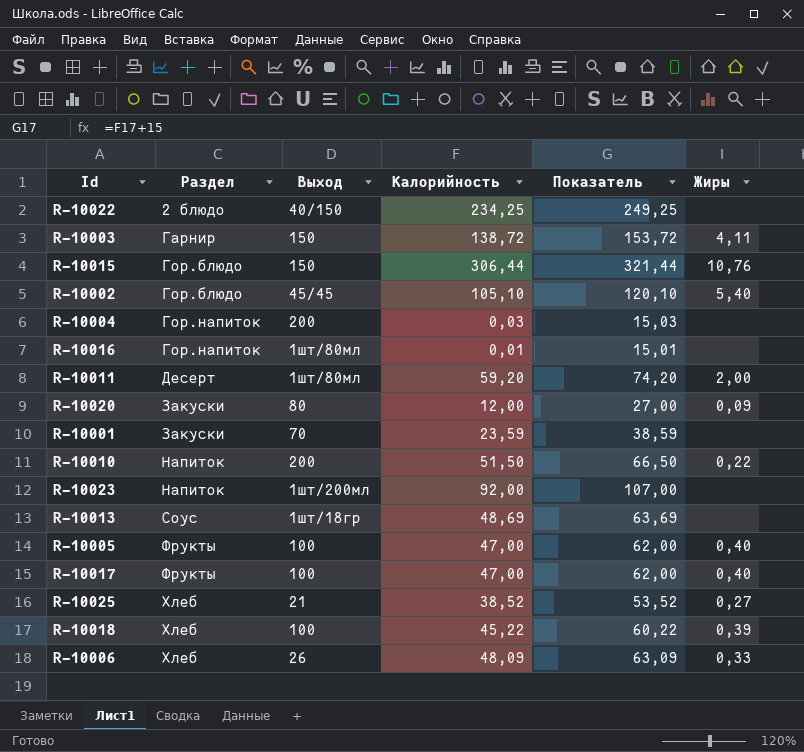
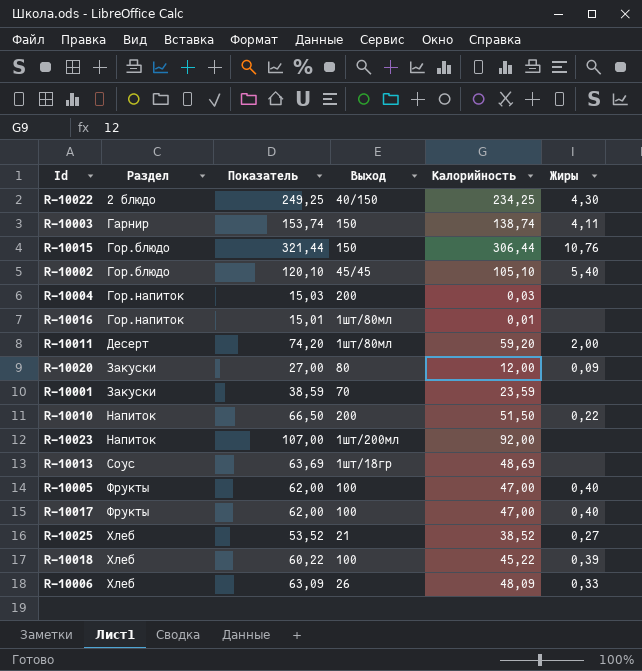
column Показатель | position: 5 -> 3
R-10022 | Жиры: none -> 4,30
R-10003 | Показатель: 153,72 -> 153,74
R-10003 | Калорийность: 138,72 -> 138,74

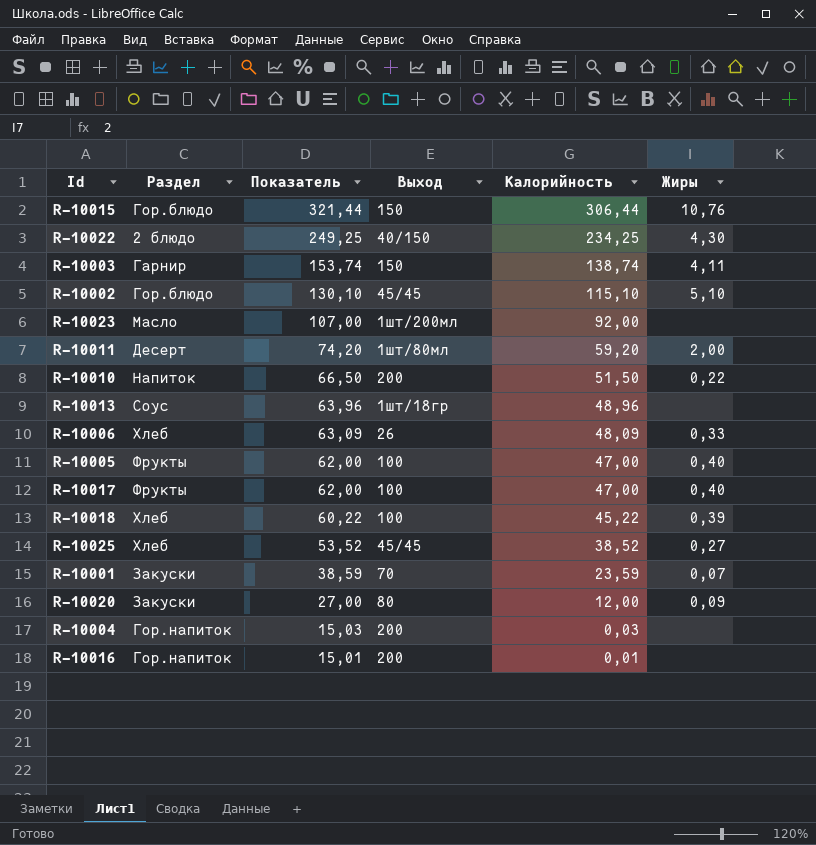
row order: Раздел ascending -> Показатель descending
R-10002 | Показатель: 120,10 -> 130,10
R-10002 | Калорийность: 105,10 -> 115,10
R-10002 | Жиры: 5,40 -> 5,10
R-10023 | Раздел: Напиток -> Масло
R-10013 | Показатель: 63,69 -> 63,96
R-10013 | Калорийность: 48,69 -> 48,96
R-10025 | Выход: 21 -> 45/45
R-10001 | Жиры: none -> 0,07
R-10016 | Выход: 1шт/80мл -> 200

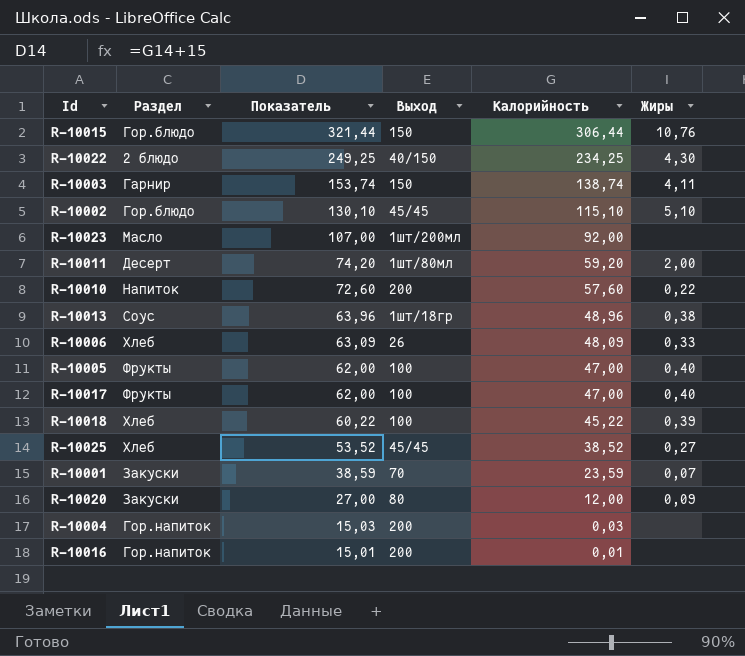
R-10010 | Показатель: 66,50 -> 72,60
R-10010 | Калорийность: 51,50 -> 57,60
R-10013 | Жиры: none -> 0,38

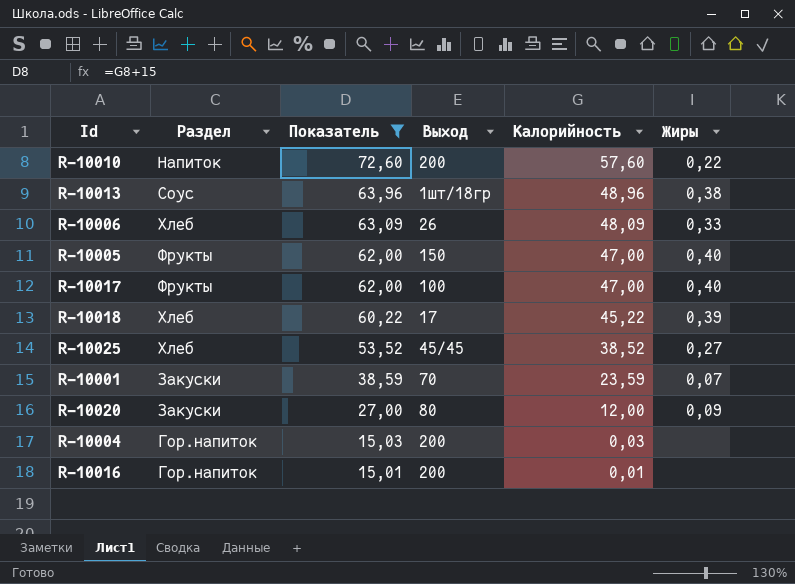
filter: none -> Показатель <= 72,60
R-10005 | Выход: 100 -> 150
R-10018 | Выход: 100 -> 17

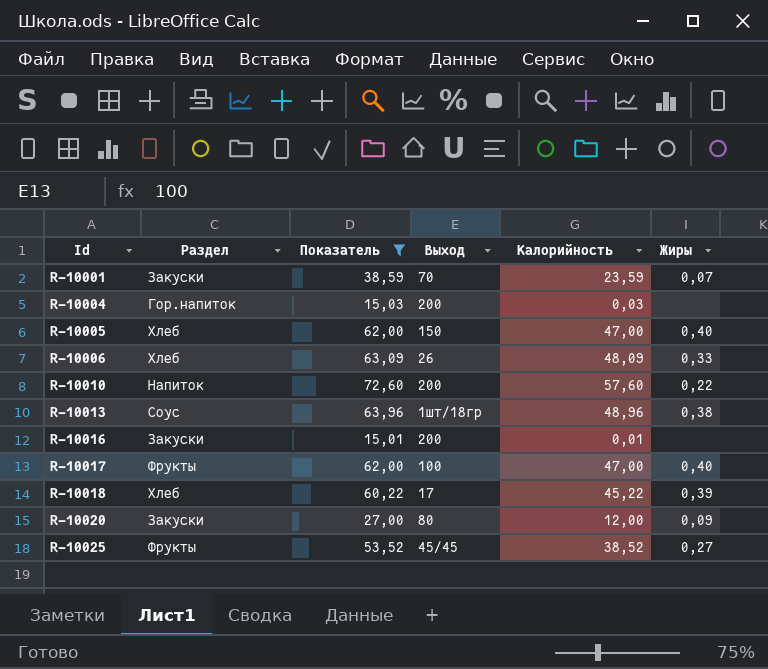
row order: Показатель descending -> Id ascending
R-10005 | Раздел: Фрукты -> Хлеб
R-10016 | Раздел: Гор.напиток -> Закуски
R-10025 | Раздел: Хлеб -> Фрукты

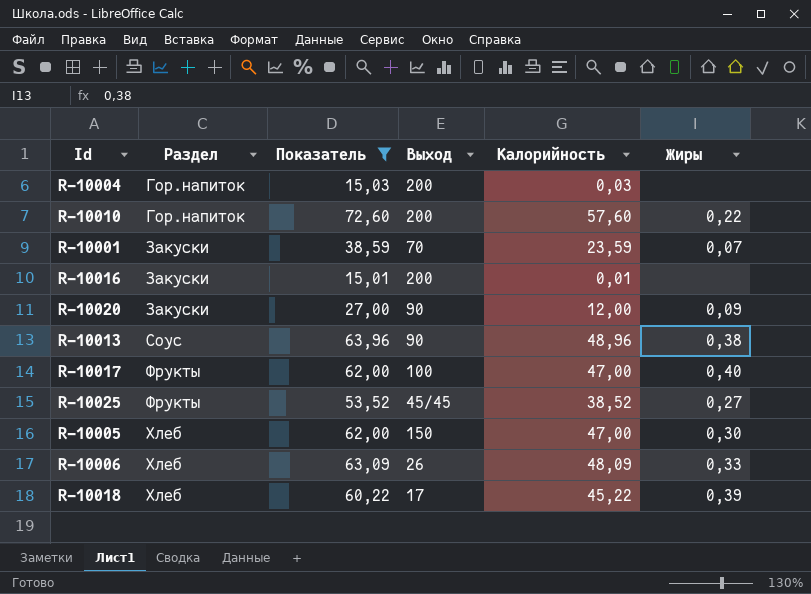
row order: Id ascending -> Раздел ascending
R-10010 | Раздел: Напиток -> Гор.напиток
R-10020 | Выход: 80 -> 90
R-10013 | Выход: 1шт/18гр -> 90
R-10005 | Жиры: 0,40 -> 0,30

